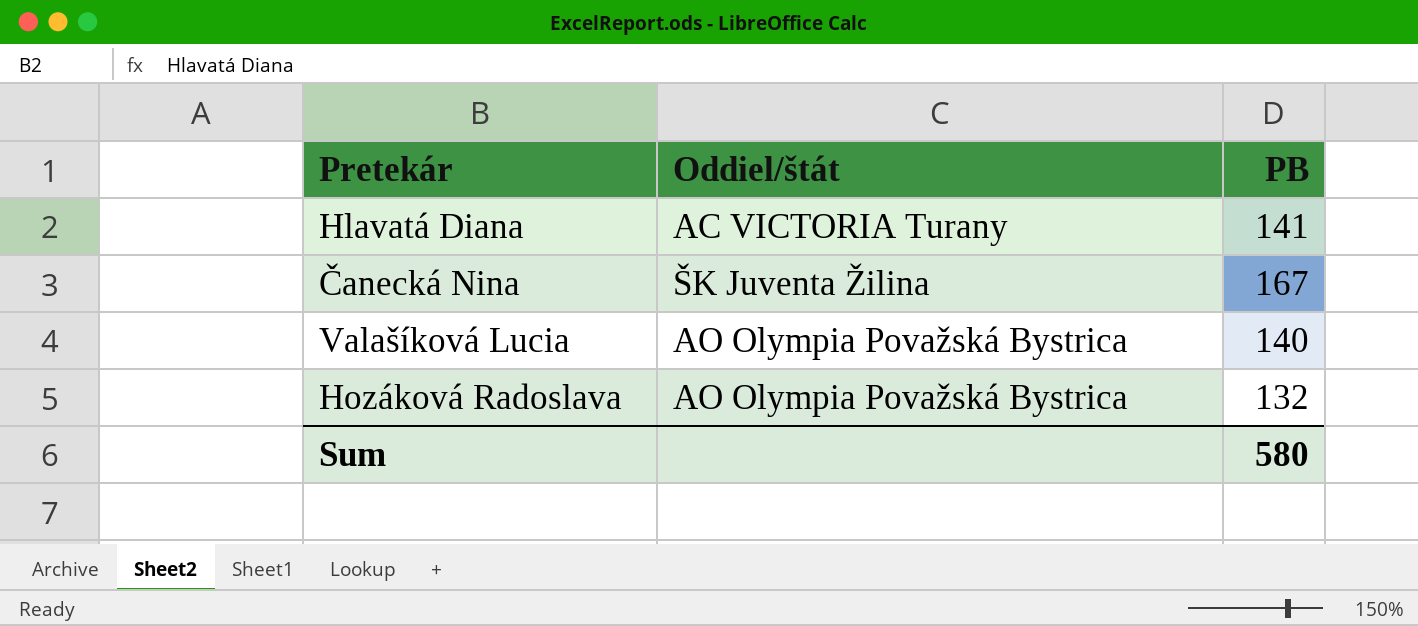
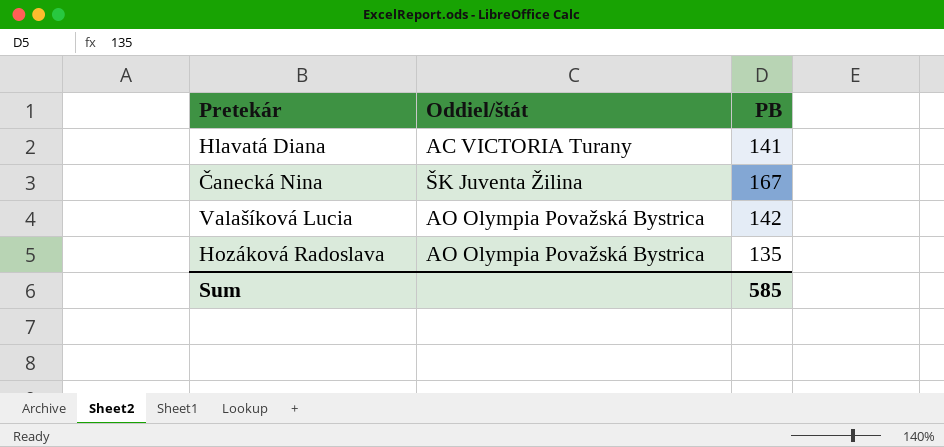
Valašíková Lucia | PB: 140 -> 142
Hozáková Radoslava | PB: 132 -> 135
Sum | PB: 580 -> 585

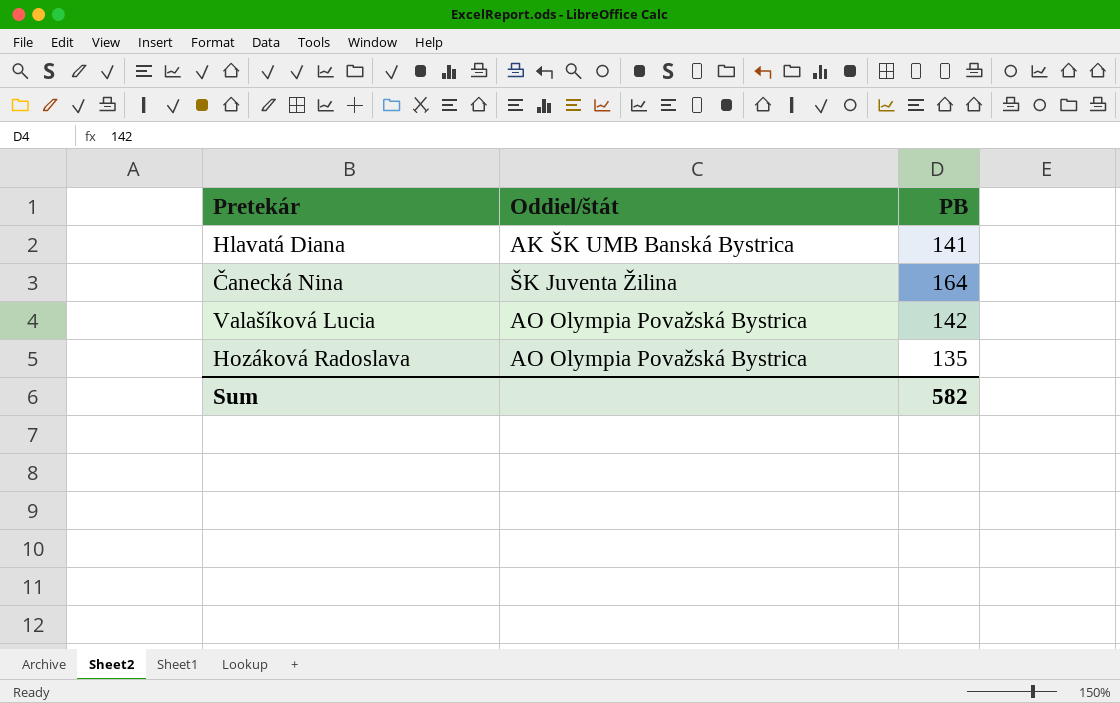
Hlavatá Diana | Oddiel/štát: AC VICTORIA Turany -> AK ŠK UMB Banská Bystrica
Čanecká Nina | PB: 167 -> 164
Sum | PB: 585 -> 582

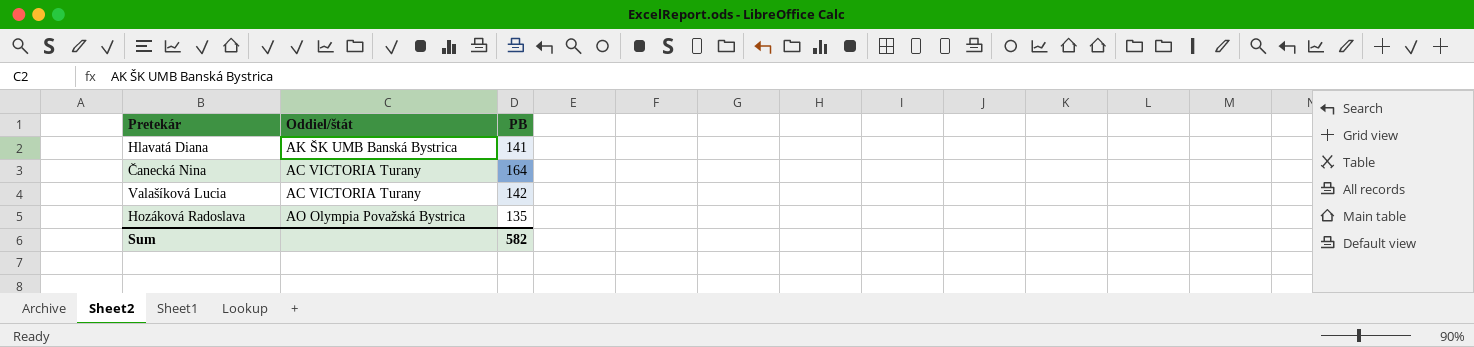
Čanecká Nina | Oddiel/štát: ŠK Juventa Žilina -> AC VICTORIA Turany
Valašíková Lucia | Oddiel/štát: AO Olympia Považská Bystrica -> AC VICTORIA Turany

